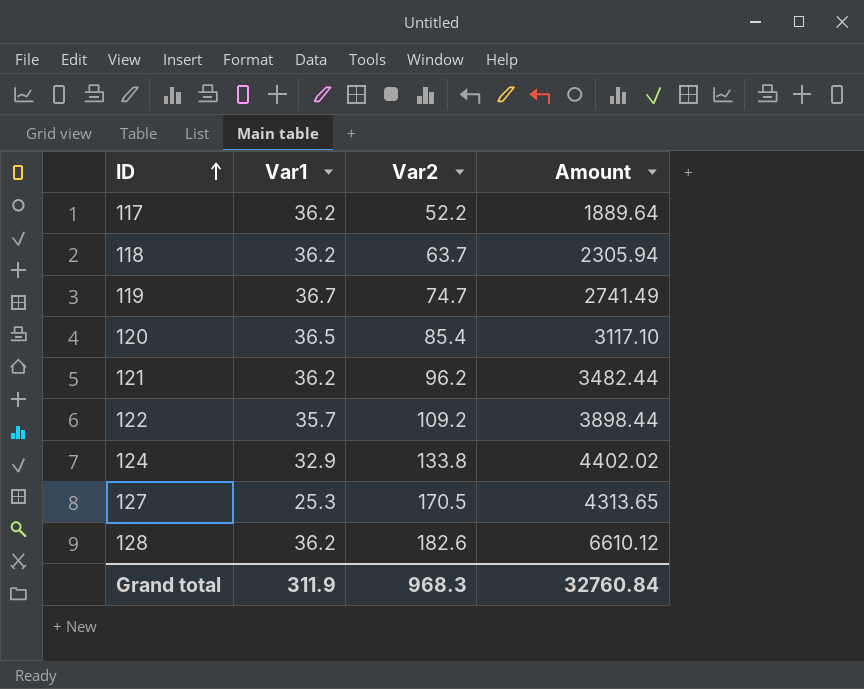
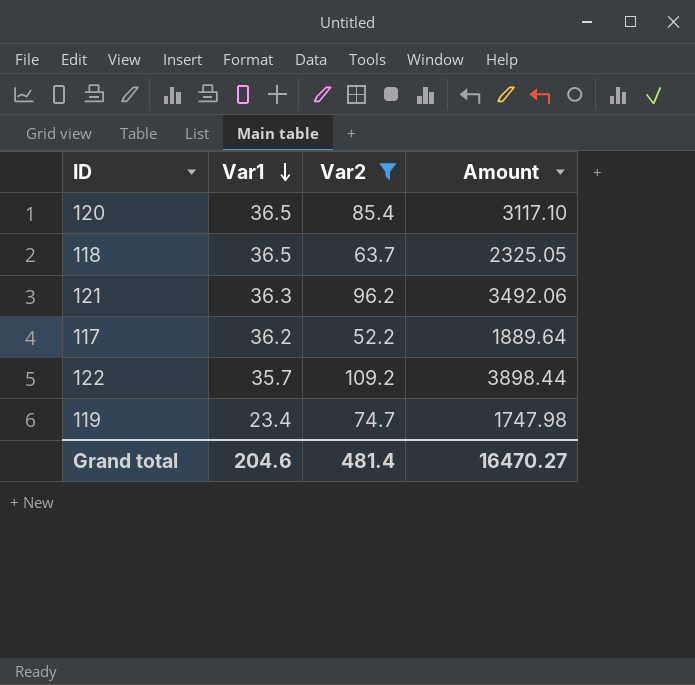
filter: none -> Var2 <= 109.2
row order: ID ascending -> Var1 descending
118 | Var1: 36.2 -> 36.5
118 | Amount: 2305.94 -> 2325.05
121 | Var1: 36.2 -> 36.3
121 | Amount: 3482.44 -> 3492.06
119 | Var1: 36.7 -> 23.4
119 | Amount: 2741.49 -> 1747.98
Grand total | Var1: 311.9 -> 204.6
Grand total | Var2: 968.3 -> 481.4
Grand total | Amount: 32760.84 -> 16470.27

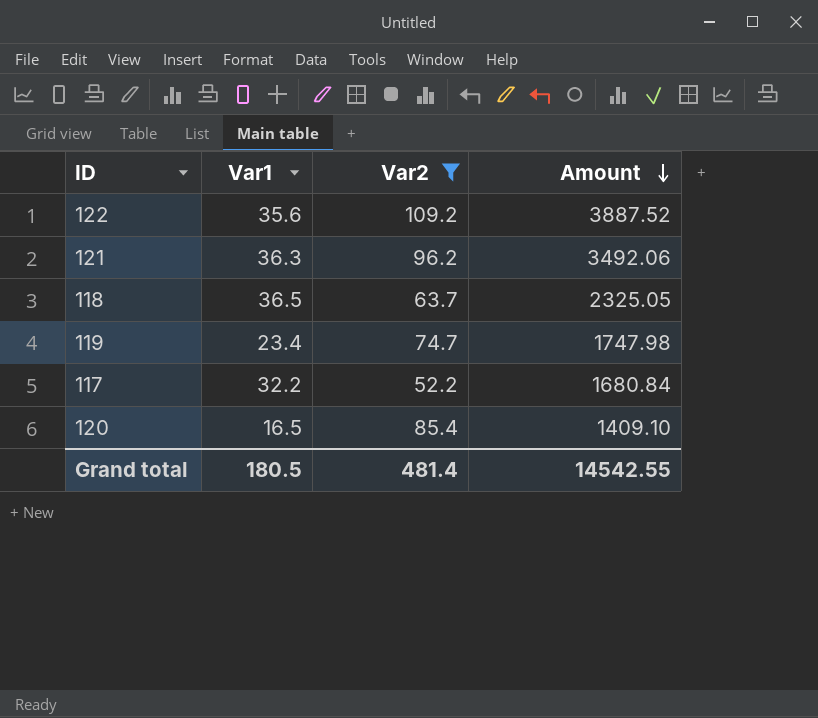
row order: Var1 descending -> Amount descending
122 | Var1: 35.7 -> 35.6
122 | Amount: 3898.44 -> 3887.52
117 | Var1: 36.2 -> 32.2
117 | Amount: 1889.64 -> 1680.84
120 | Var1: 36.5 -> 16.5
120 | Amount: 3117.10 -> 1409.10
Grand total | Var1: 204.6 -> 180.5
Grand total | Amount: 16470.27 -> 14542.55

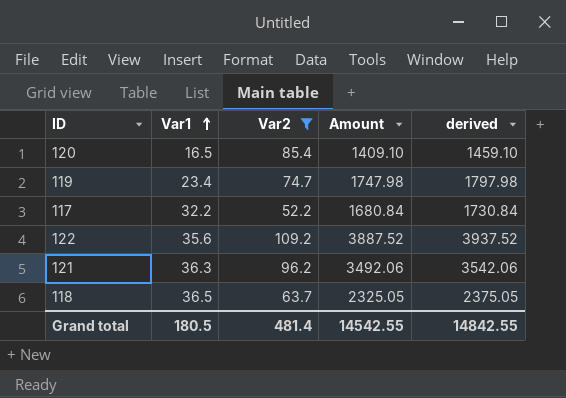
row order: Amount descending -> Var1 ascending
column derived | formula: none -> [Amount] + 50

